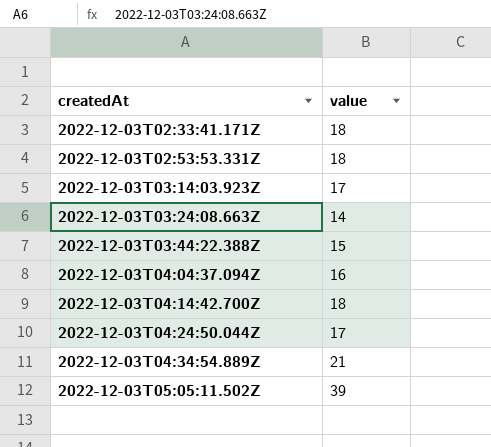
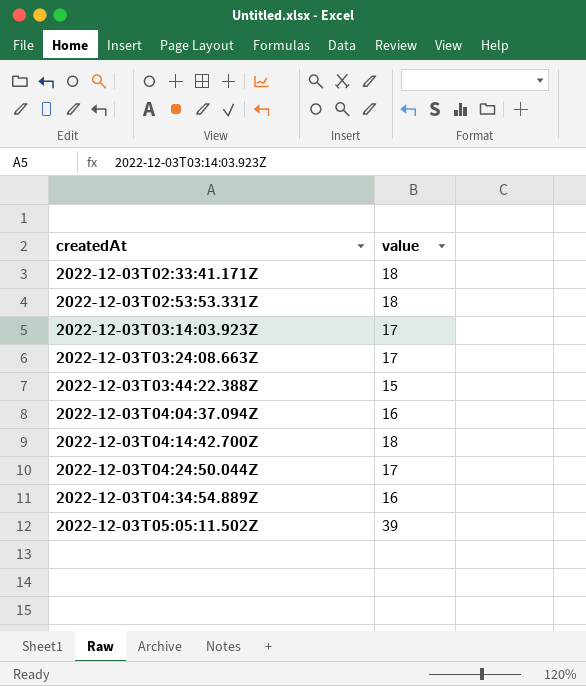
2022-12-03T03:24:08.663Z | value: 14 -> 17
2022-12-03T04:34:54.889Z | value: 21 -> 16

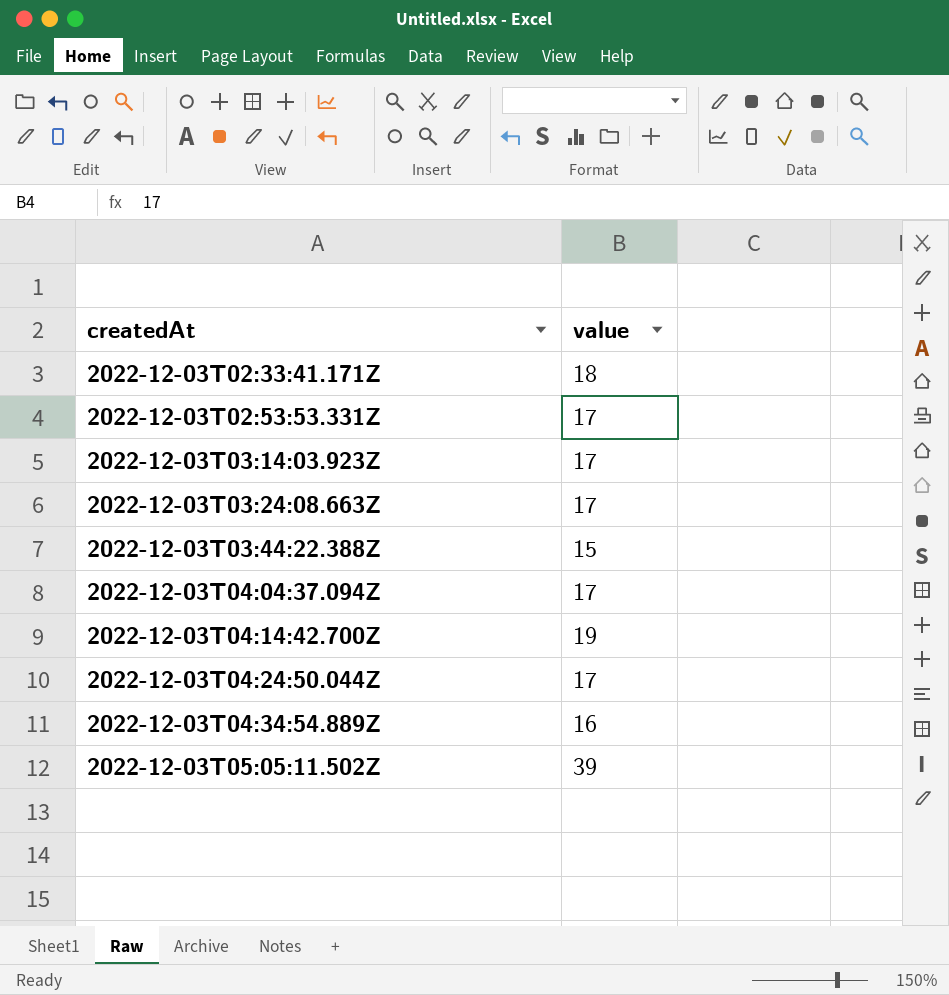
2022-12-03T02:53:53.331Z | value: 18 -> 17
2022-12-03T04:04:37.094Z | value: 16 -> 17
2022-12-03T04:14:42.700Z | value: 18 -> 19

